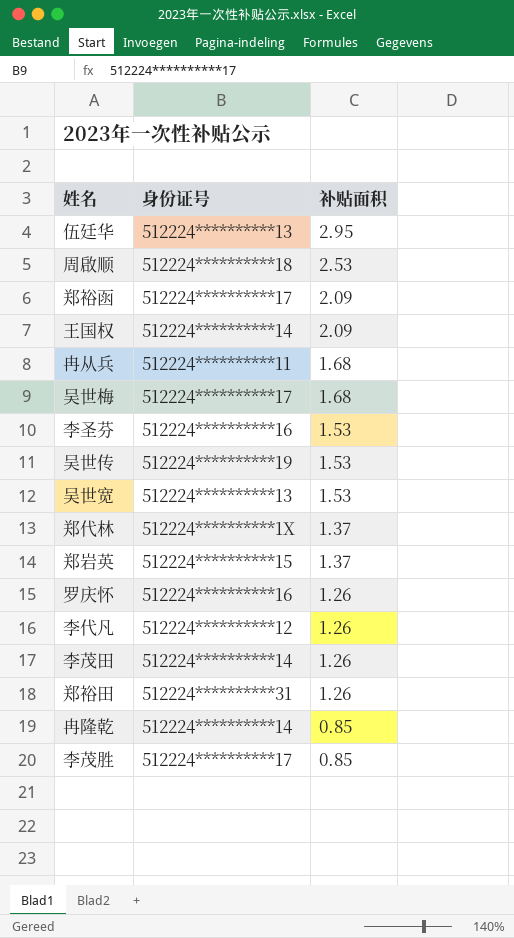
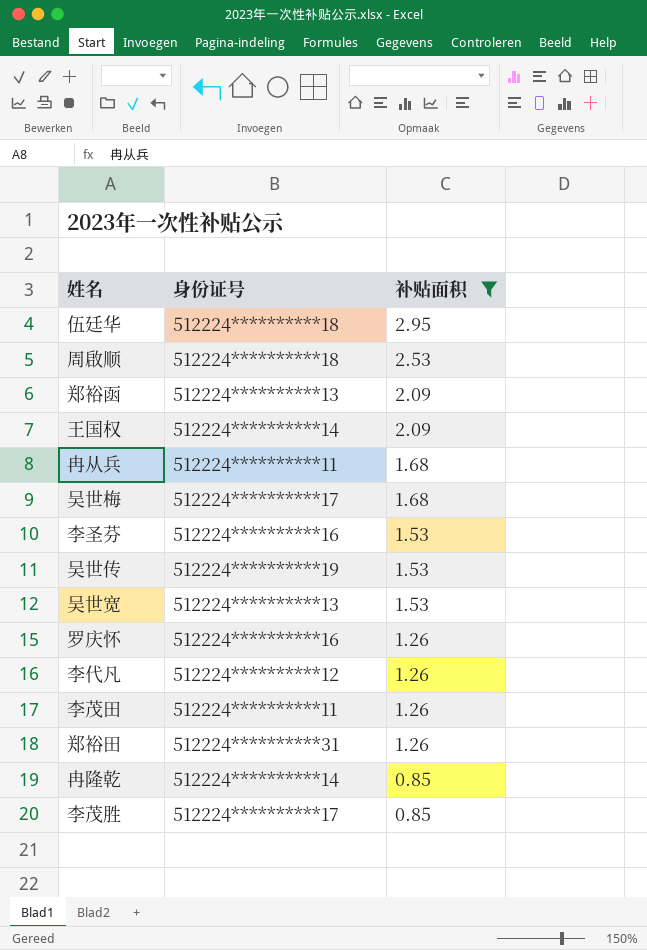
filter: none -> 补贴面积 != 1.37
伍廷华 | 身份证号: 512224**********13 -> 512224**********18
郑裕函 | 身份证号: 512224**********17 -> 512224**********13
李茂田 | 身份证号: 512224**********14 -> 512224**********11

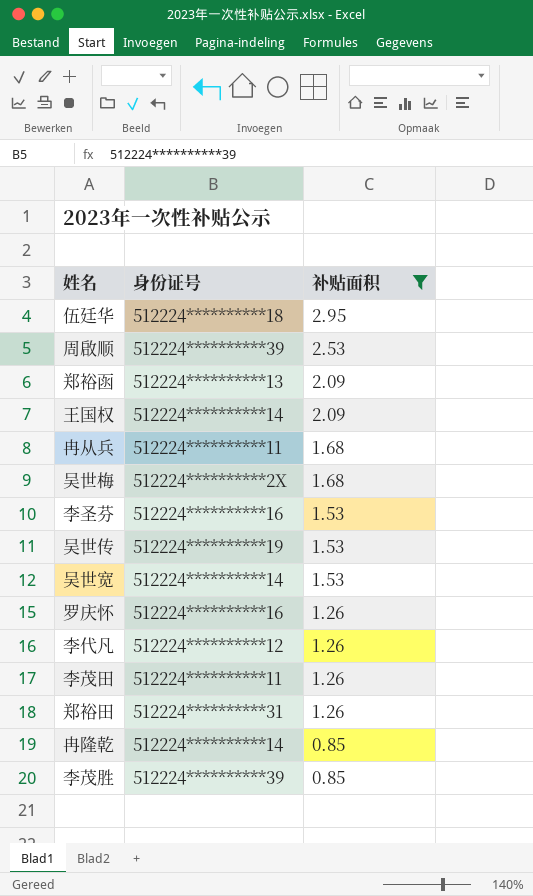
周啟顺 | 身份证号: 512224**********18 -> 512224**********39
吴世梅 | 身份证号: 512224**********17 -> 512224**********2X
吴世宽 | 身份证号: 512224**********13 -> 512224**********14
李茂胜 | 身份证号: 512224**********17 -> 512224**********39

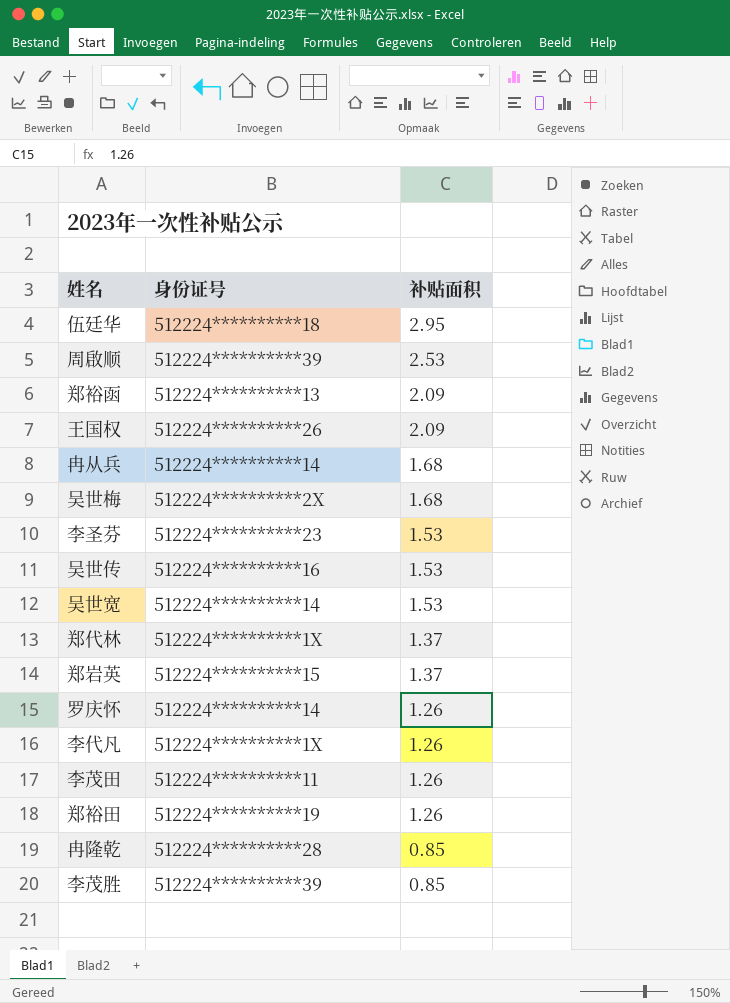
filter: 补贴面积 != 1.37 -> none
王国权 | 身份证号: 512224**********14 -> 512224**********26
冉从兵 | 身份证号: 512224**********11 -> 512224**********14
李圣芬 | 身份证号: 512224**********16 -> 512224**********23
吴世传 | 身份证号: 512224**********19 -> 512224**********16
罗庆怀 | 身份证号: 512224**********16 -> 512224**********14
李代凡 | 身份证号: 512224**********12 -> 512224**********1X
郑裕田 | 身份证号: 512224**********31 -> 512224**********19
冉隆乾 | 身份证号: 512224**********14 -> 512224**********28

